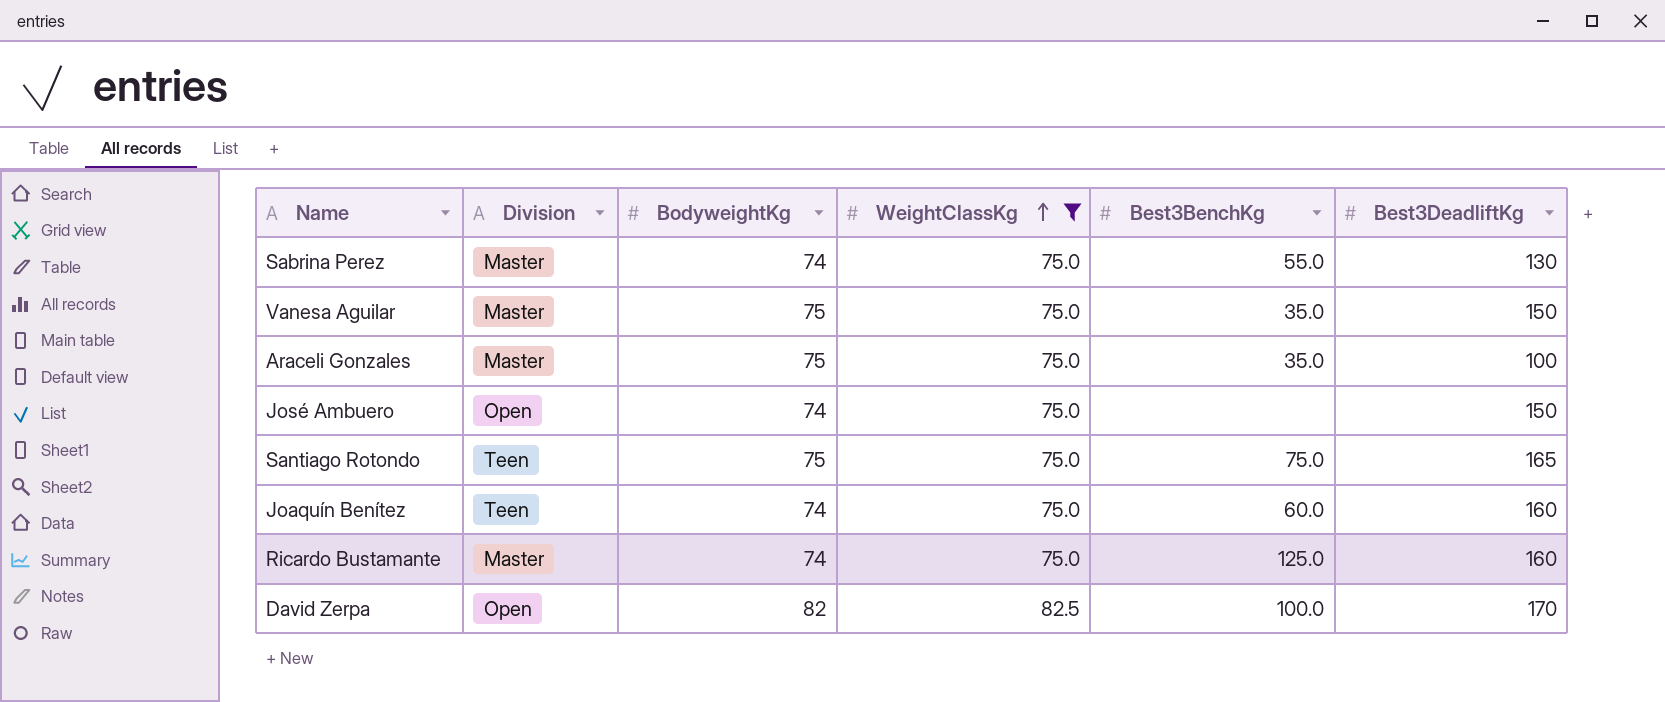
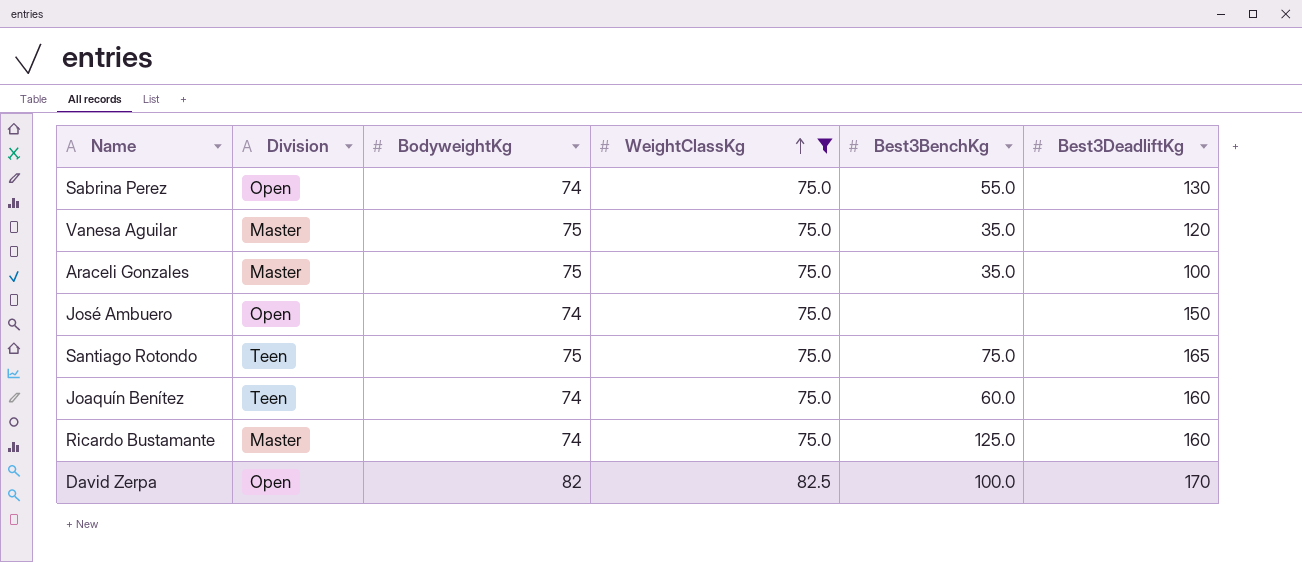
Sabrina Perez | Division: Master -> Open
Vanesa Aguilar | Best3DeadliftKg: 150 -> 120

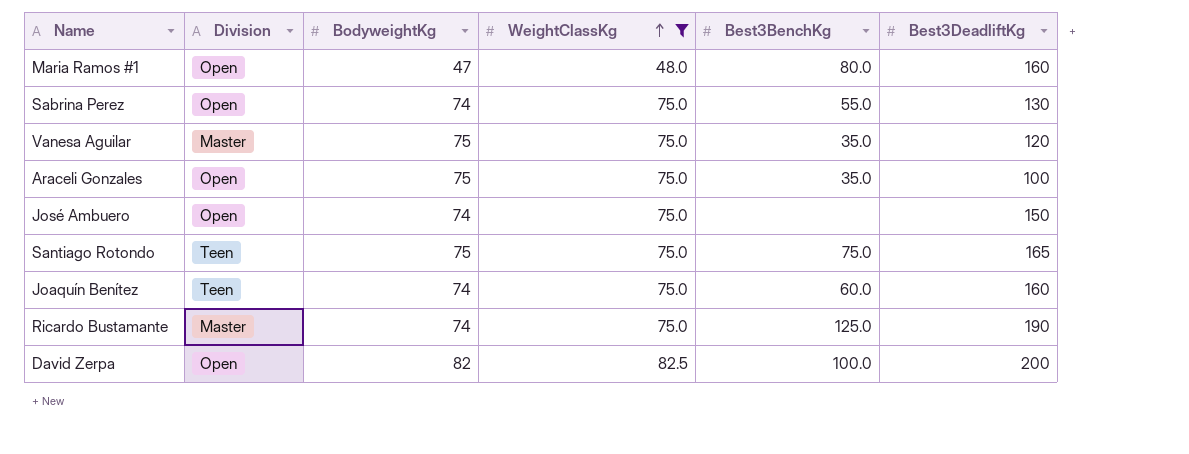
row Maria Ramos #1: none -> Open | 47 | 48.0 | 80.0 | 160
Araceli Gonzales | Division: Master -> Open
Ricardo Bustamante | Best3DeadliftKg: 160 -> 190
David Zerpa | Best3DeadliftKg: 170 -> 200

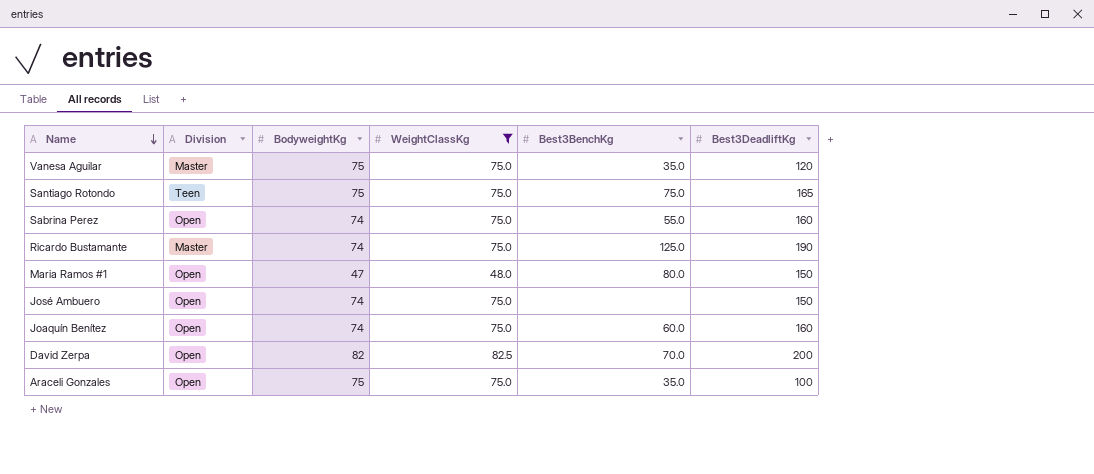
row order: WeightClassKg ascending -> Name descending
Sabrina Perez | Best3DeadliftKg: 130 -> 160
Maria Ramos #1 | Best3DeadliftKg: 160 -> 150
Joaquín Benítez | Division: Teen -> Open
David Zerpa | Best3BenchKg: 100.0 -> 70.0

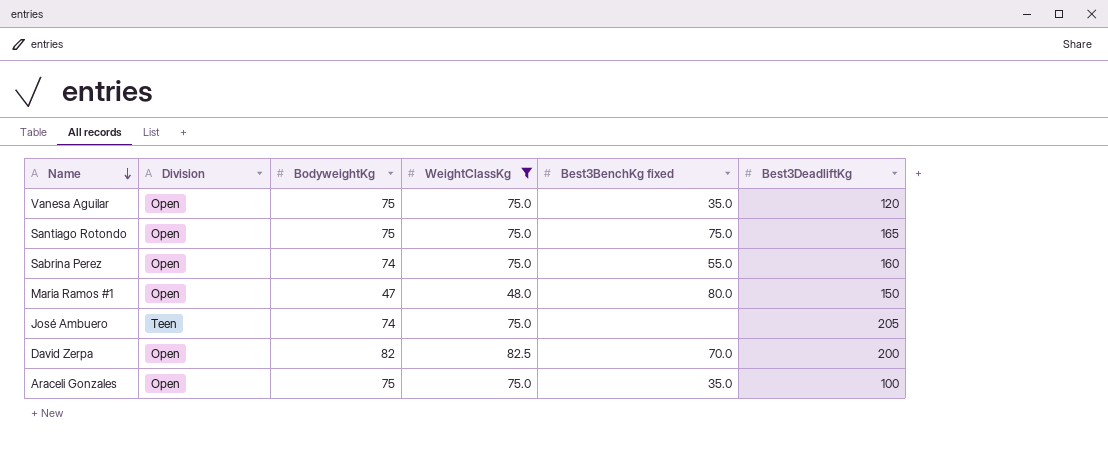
column name: Best3BenchKg -> Best3BenchKg fixed
row Ricardo Bustamante: Master | 74 | 75.0 | 125.0 | 190 -> none
row Joaquín Benítez: Open | 74 | 75.0 | 60.0 | 160 -> none
Vanesa Aguilar | Division: Master -> Open
Santiago Rotondo | Division: Teen -> Open
José Ambuero | Division: Open -> Teen
José Ambuero | Best3DeadliftKg: 150 -> 205

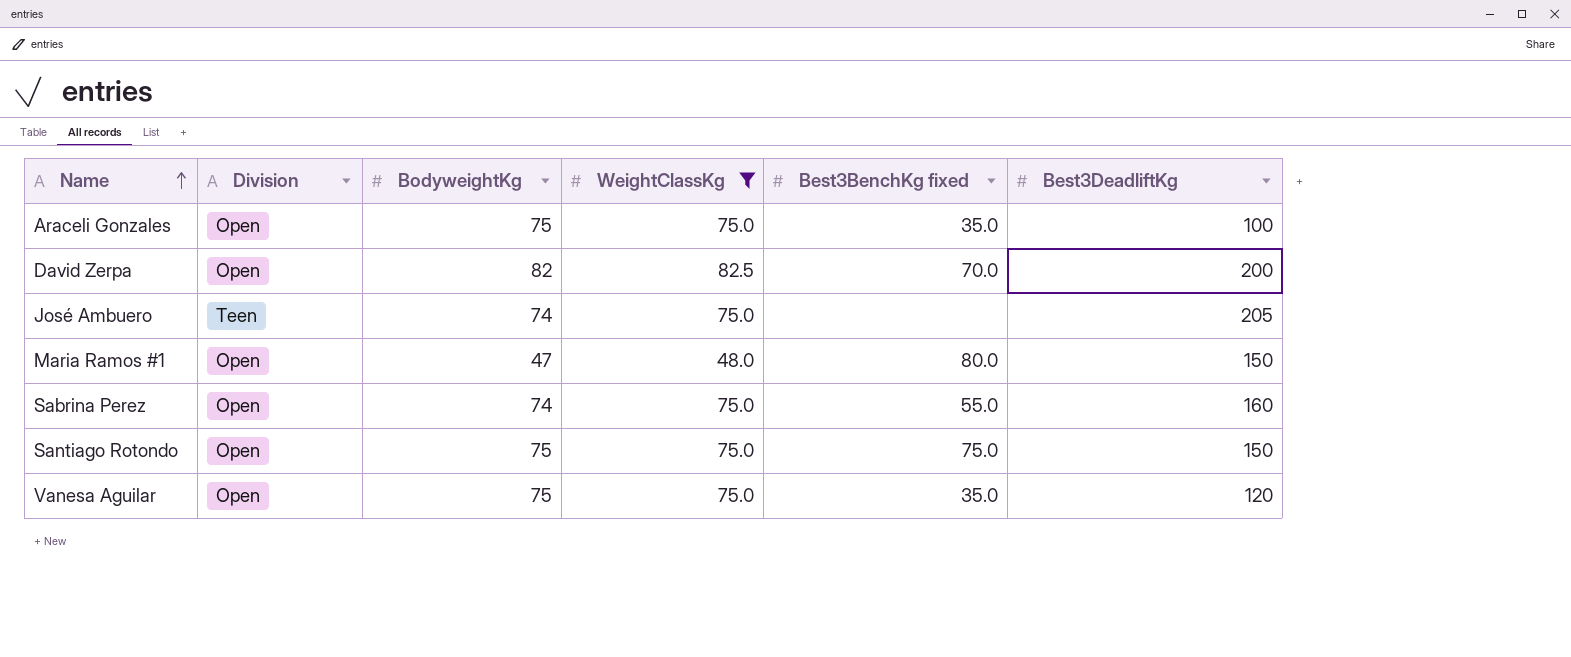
row order: Name descending -> Name ascending
Santiago Rotondo | Best3DeadliftKg: 165 -> 150

